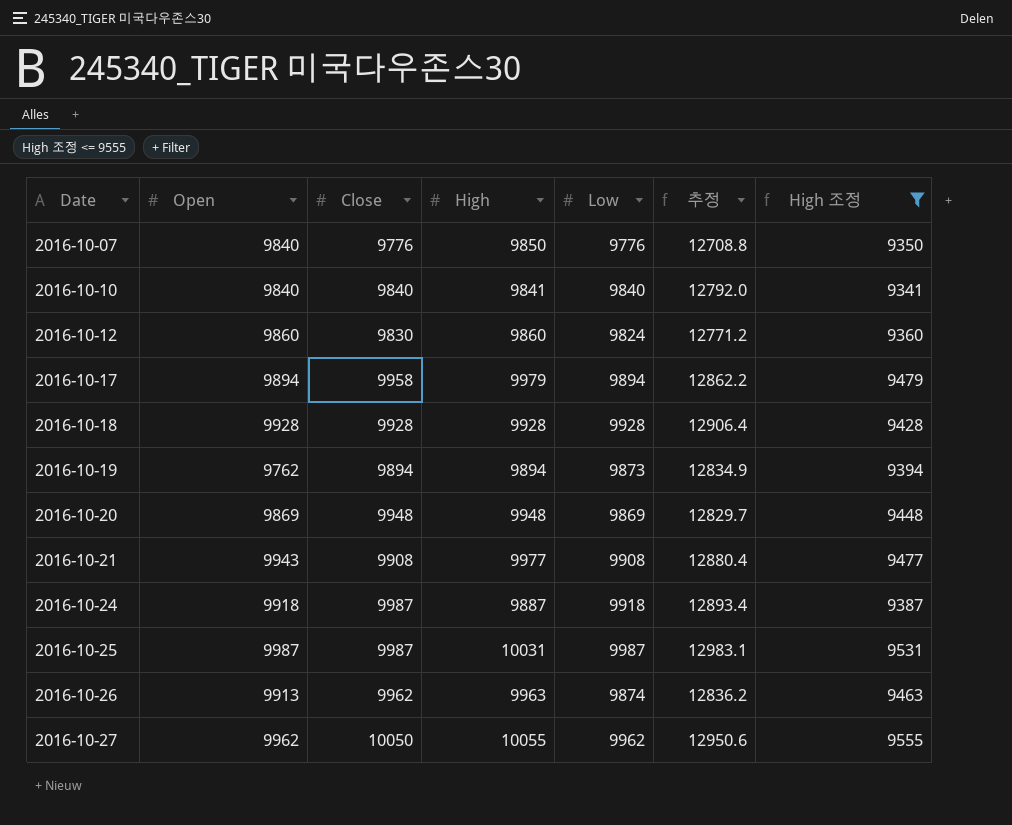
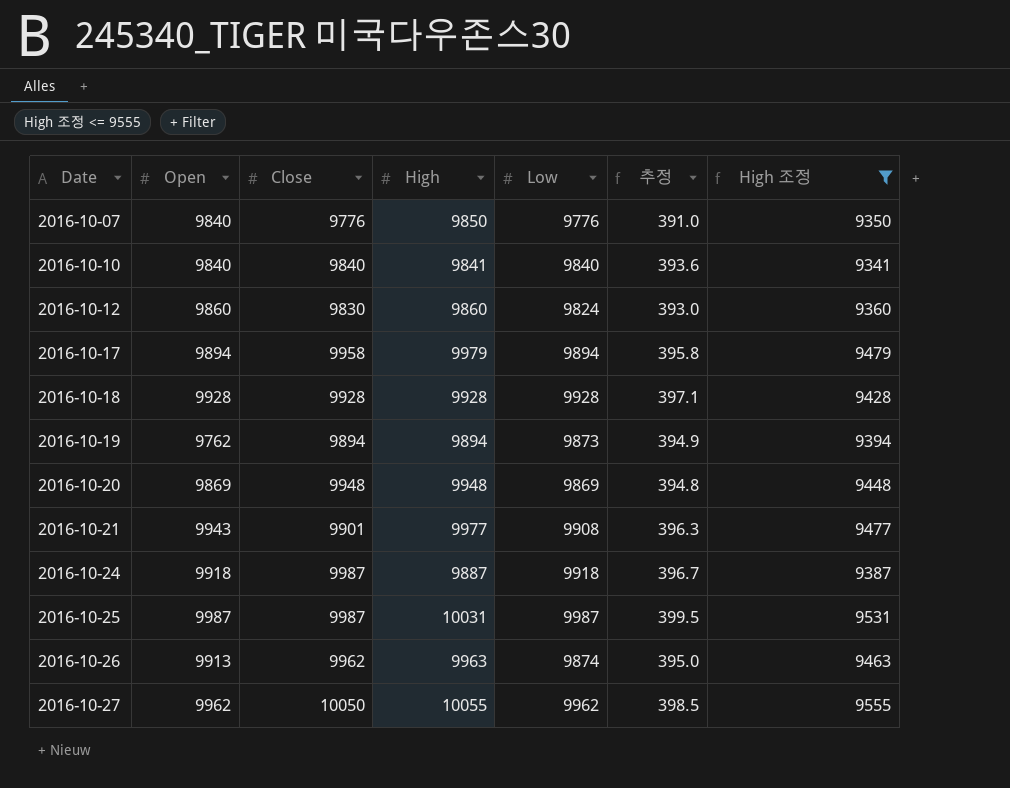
column 추정 | formula: [Low] * 1.3 -> [Low] * 0.04
2016-10-21 | Close: 9908 -> 9901

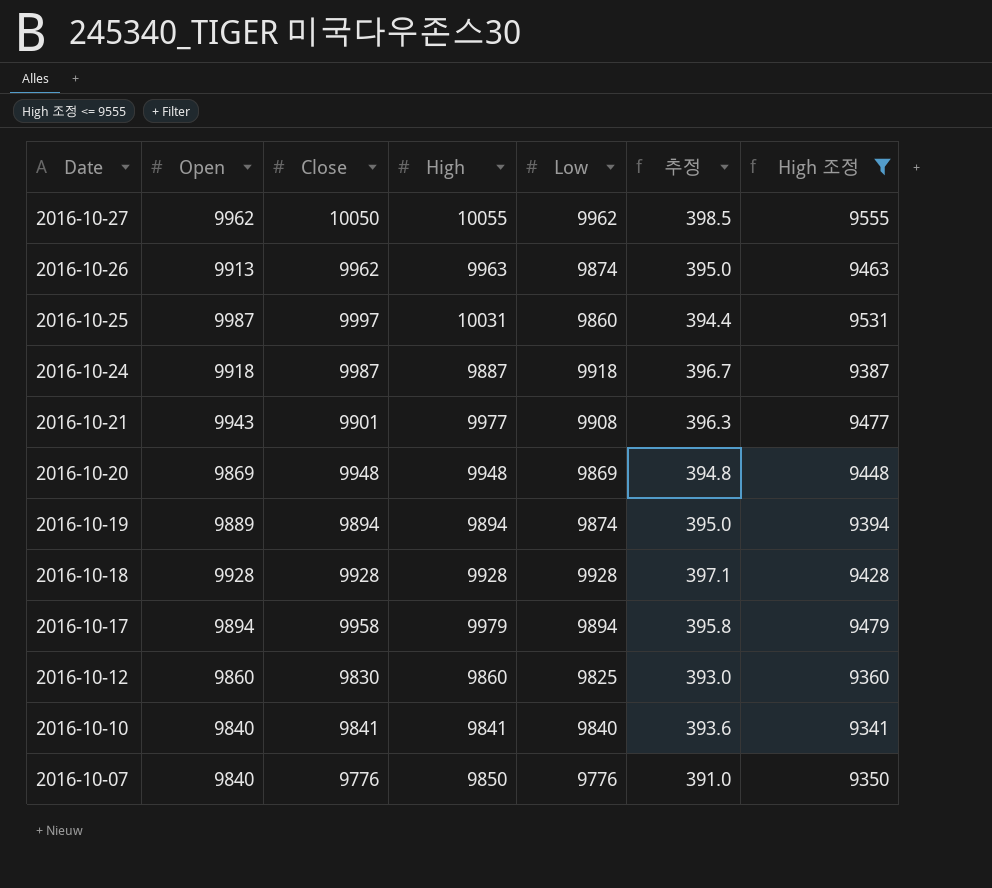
row order: Date ascending -> Date descending
2016-10-25 | Close: 9987 -> 9997
2016-10-25 | Low: 9987 -> 9860
2016-10-25 | 추정: 399.5 -> 394.4
2016-10-19 | Open: 9762 -> 9889
2016-10-19 | Low: 9873 -> 9874
2016-10-19 | 추정: 394.9 -> 395.0
2016-10-12 | Low: 9824 -> 9825
2016-10-10 | Close: 9840 -> 9841

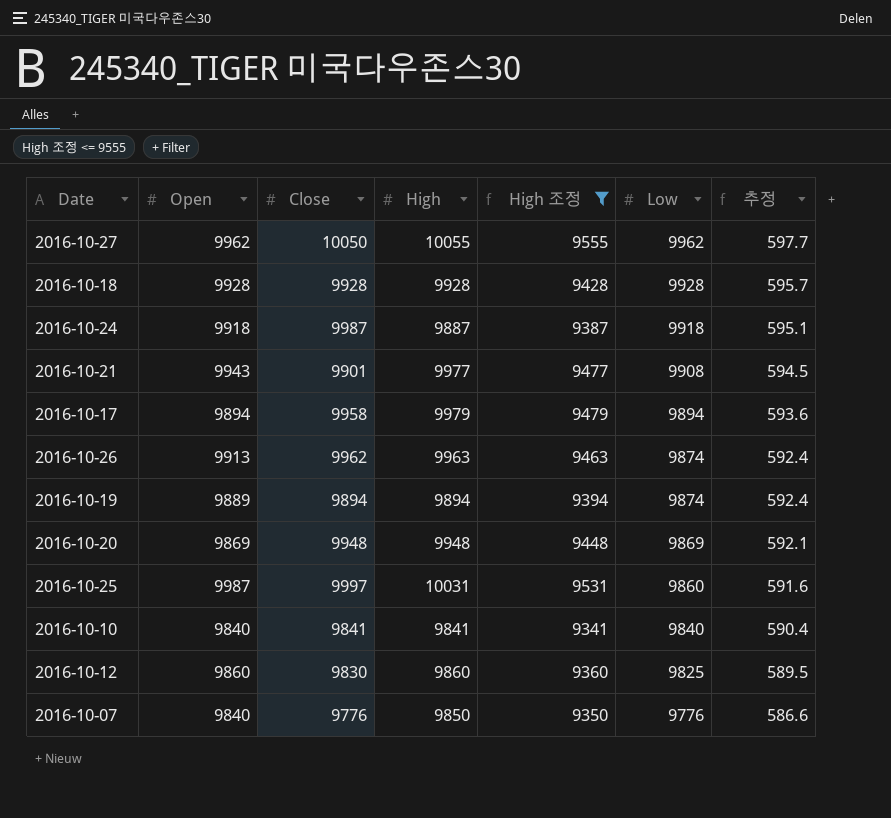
row order: Date descending -> Low descending
column High 조정 | position: 7 -> 5
column 추정 | formula: [Low] * 0.04 -> [Low] * 0.06

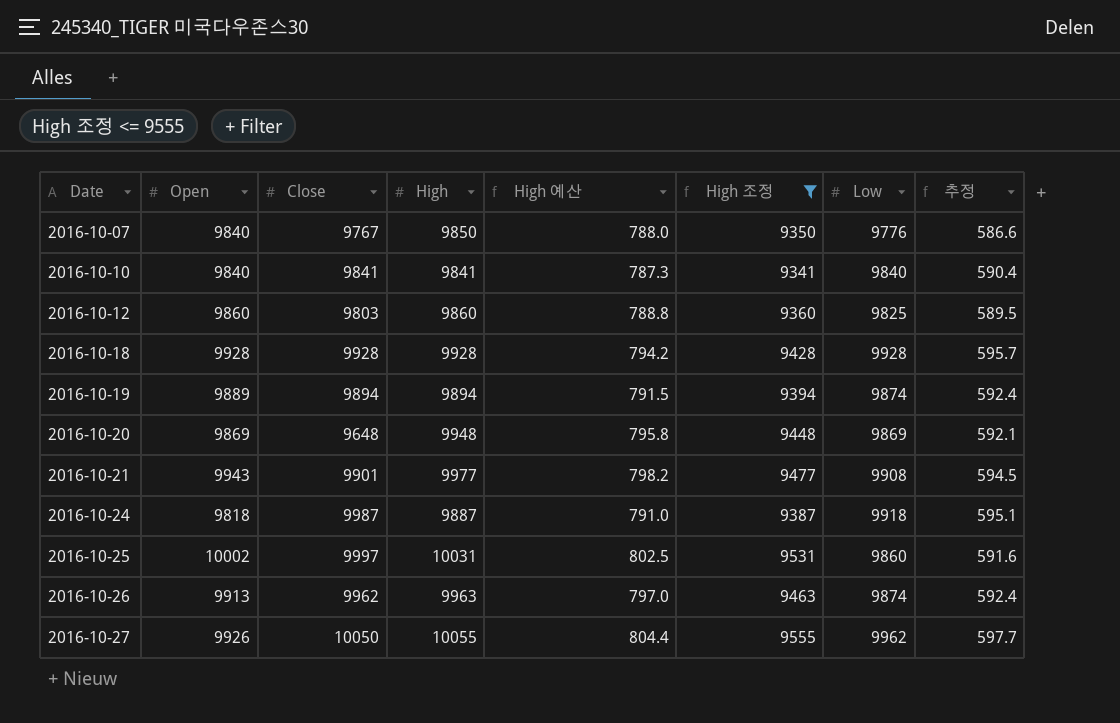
row order: Low descending -> Date ascending
column High 예산 | formula: none -> [High] * 0.08
row 2016-10-17: 9894 | 9958 | 9979 | 9479 | 9894 | 593.6 -> none
2016-10-07 | Close: 9776 -> 9767
2016-10-12 | Close: 9830 -> 9803
2016-10-20 | Close: 9948 -> 9648
2016-10-24 | Open: 9918 -> 9818
2016-10-25 | Open: 9987 -> 10002
2016-10-27 | Open: 9962 -> 9926

